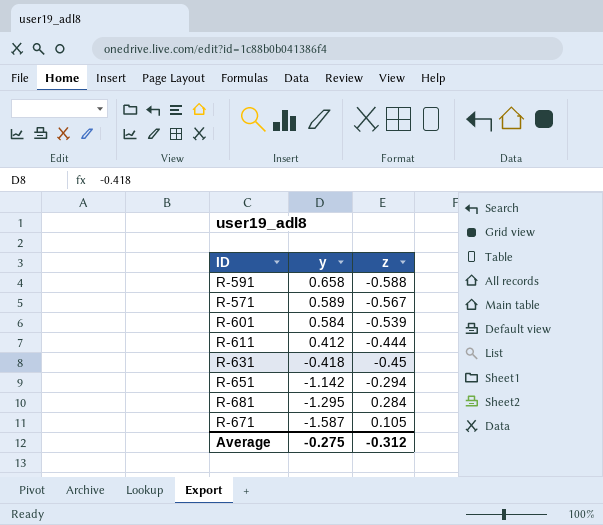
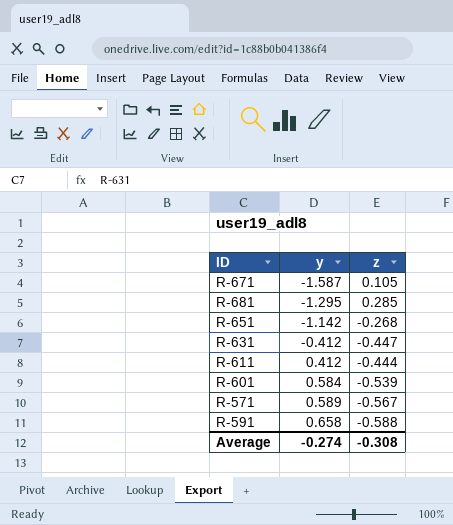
row order: y descending -> y ascending
R-681 | z: 0.284 -> 0.285
R-651 | z: -0.294 -> -0.268
R-631 | y: -0.418 -> -0.412
R-631 | z: -0.45 -> -0.447
Average | y: -0.275 -> -0.274
Average | z: -0.312 -> -0.308

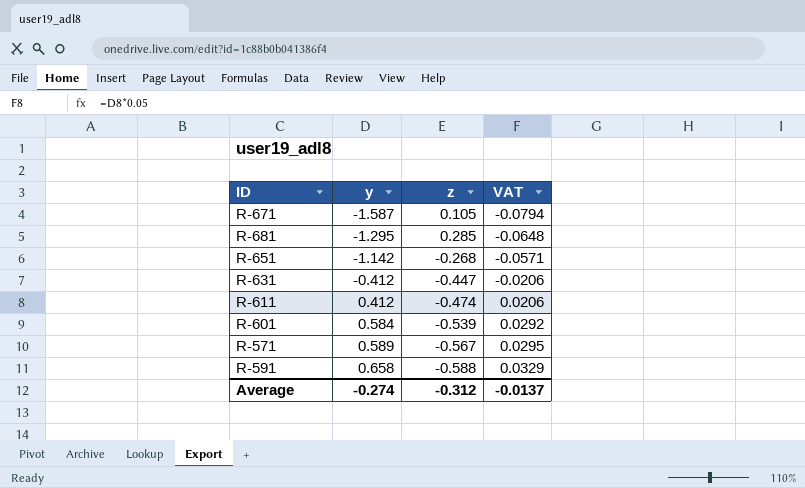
column VAT | formula: none -> [y] * 0.05
R-611 | z: -0.444 -> -0.474
Average | z: -0.308 -> -0.312

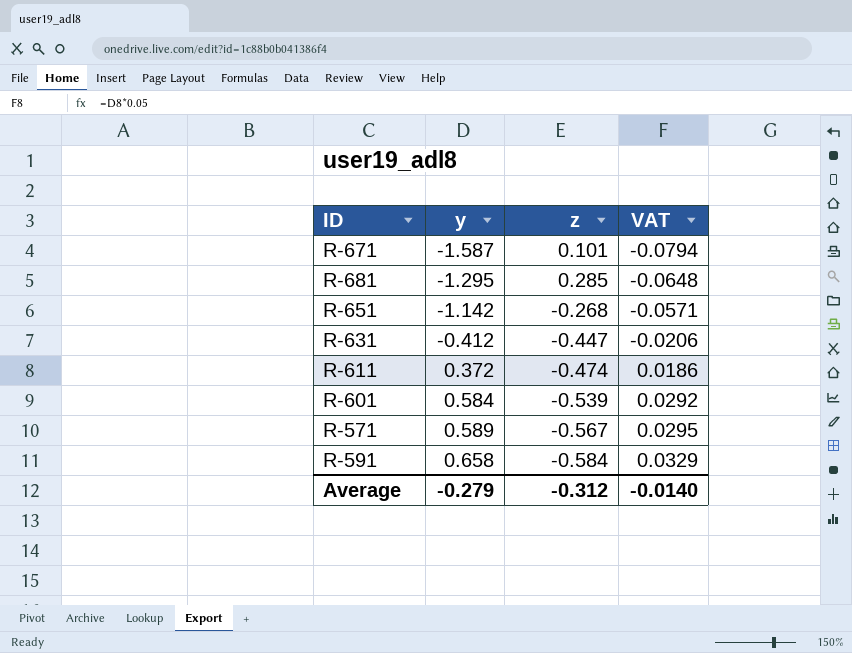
R-671 | z: 0.105 -> 0.101
R-611 | y: 0.412 -> 0.372
R-611 | VAT: 0.0206 -> 0.0186
R-591 | z: -0.588 -> -0.584
Average | y: -0.274 -> -0.279
Average | VAT: -0.0137 -> -0.0140

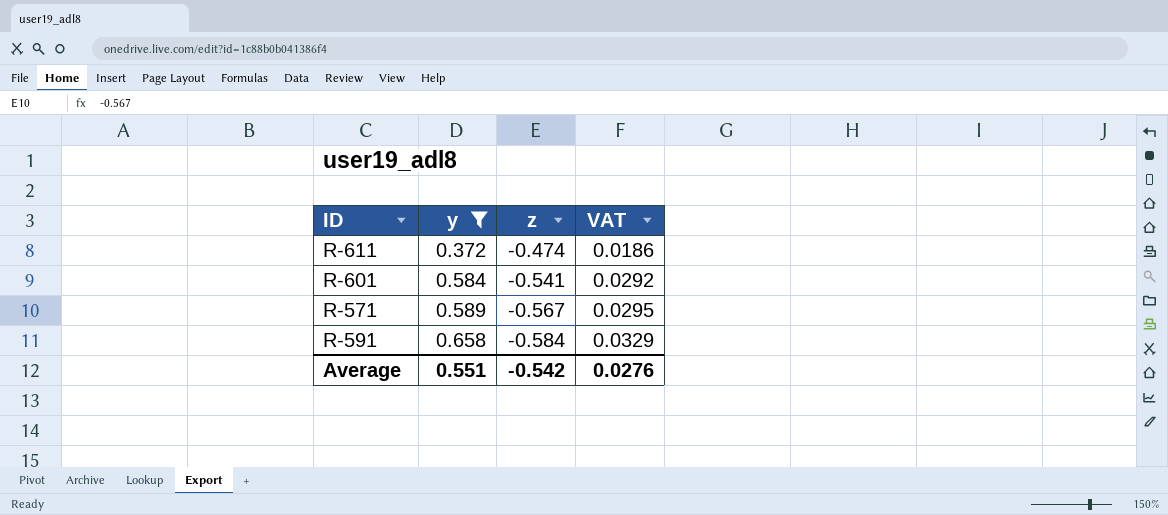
filter: none -> y >= 0.372
R-601 | z: -0.539 -> -0.541
Average | y: -0.279 -> 0.551
Average | z: -0.312 -> -0.542
Average | VAT: -0.0140 -> 0.0276

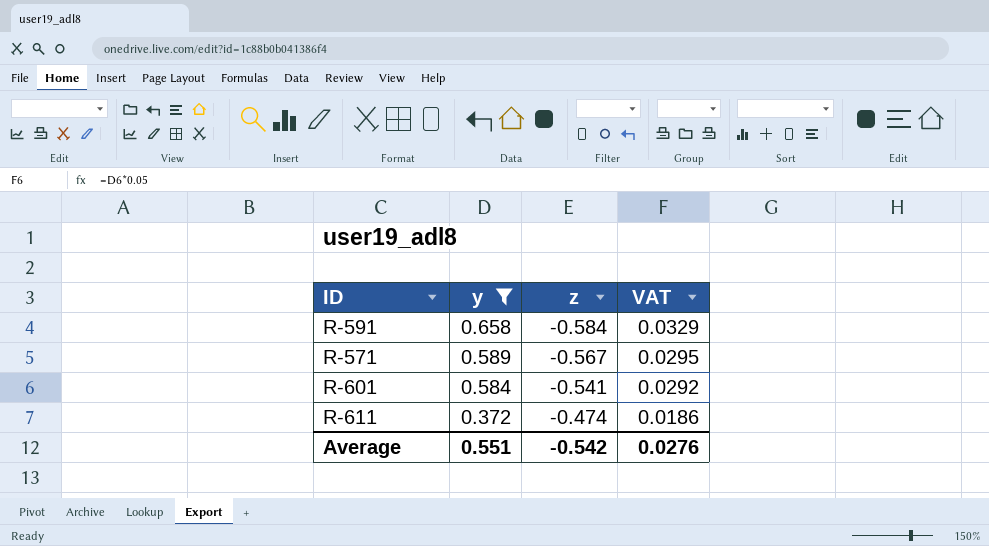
row order: y ascending -> y descending

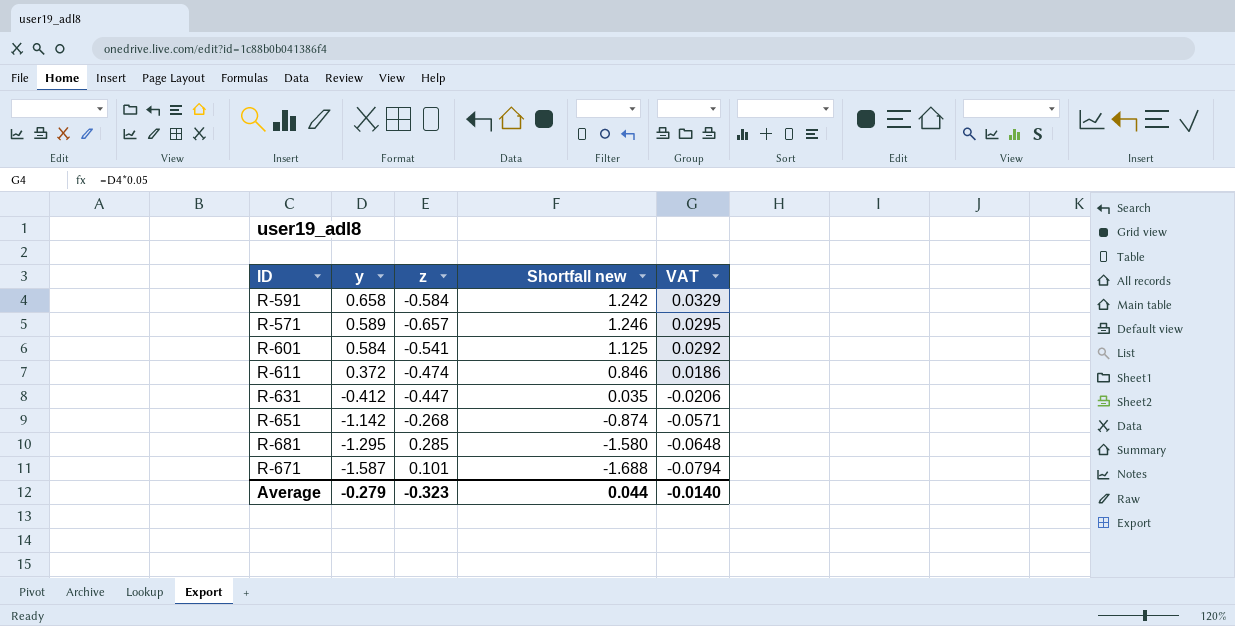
filter: y >= 0.372 -> none
column Shortfall new | formula: none -> [y] - [z]
R-571 | z: -0.567 -> -0.657
Average | y: 0.551 -> -0.279
Average | z: -0.542 -> -0.323
Average | VAT: 0.0276 -> -0.0140

